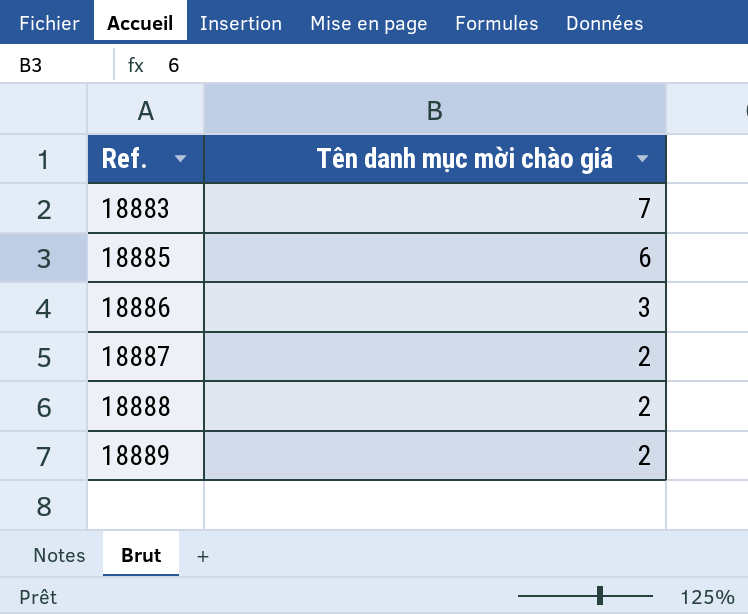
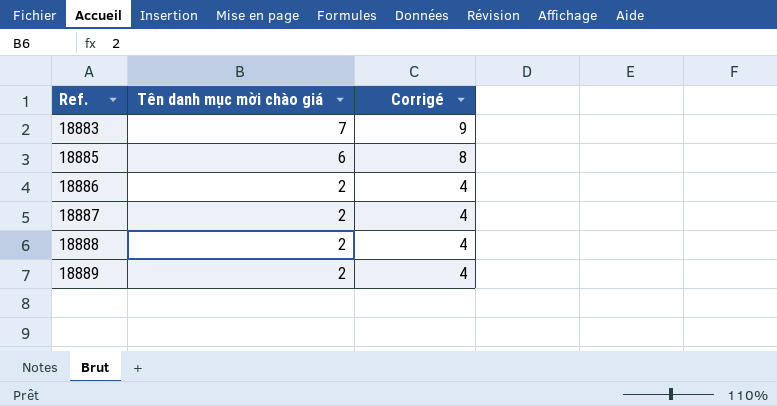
column Corrigé | formula: none -> [Tên danh mục mời chào giá] + 2
18886 | Tên danh mục mời chào giá: 3 -> 2

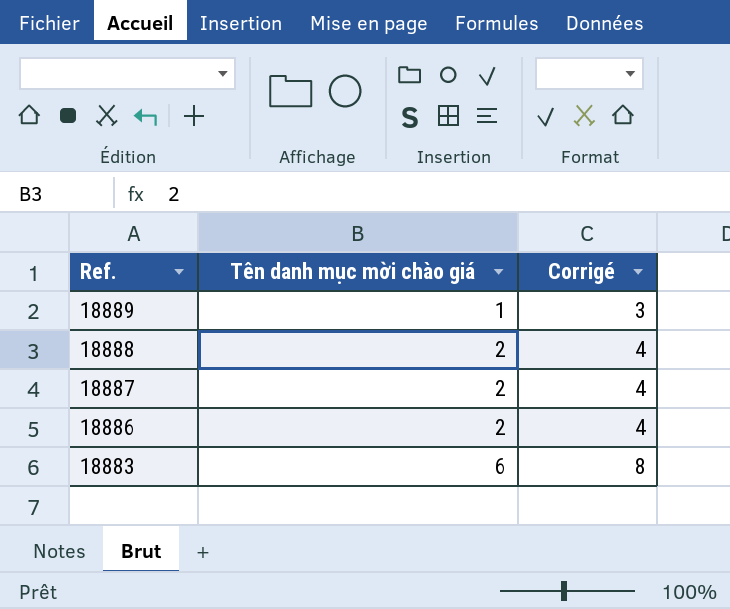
row order: Ref. ascending -> Ref. descending
row 18885: 6 | 8 -> none
18889 | Tên danh mục mời chào giá: 2 -> 1
18889 | Corrigé: 4 -> 3
18883 | Tên danh mục mời chào giá: 7 -> 6
18883 | Corrigé: 9 -> 8

